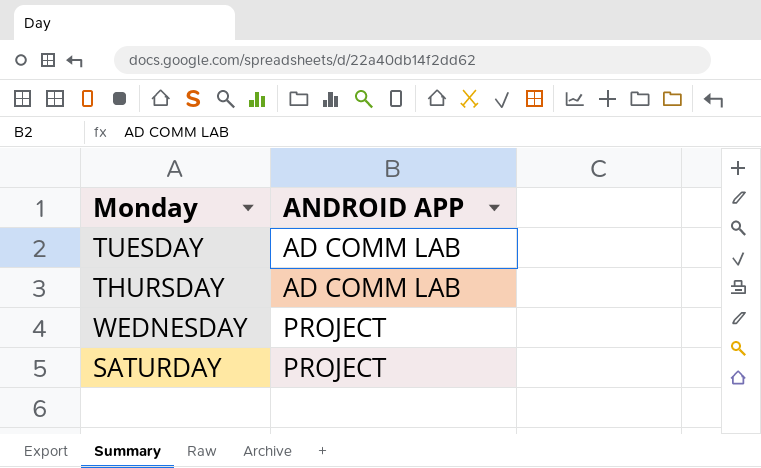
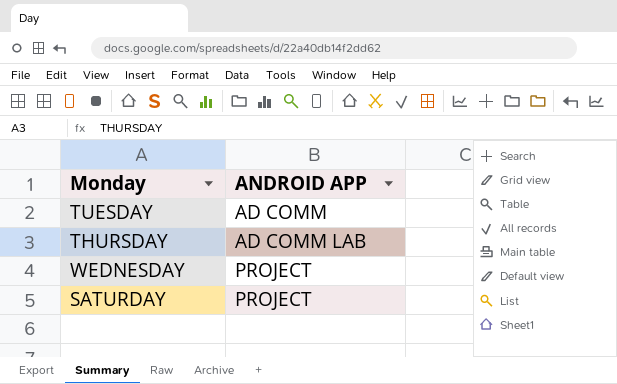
TUESDAY | ANDROID APP: AD COMM LAB -> AD COMM

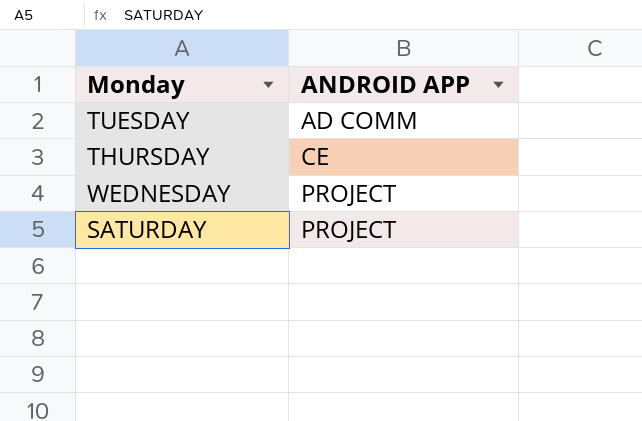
THURSDAY | ANDROID APP: AD COMM LAB -> CE

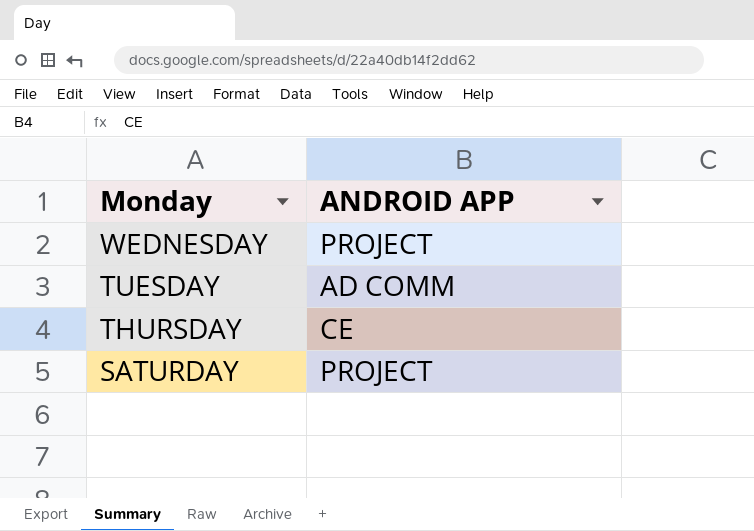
row order: ANDROID APP ascending -> Monday descending

